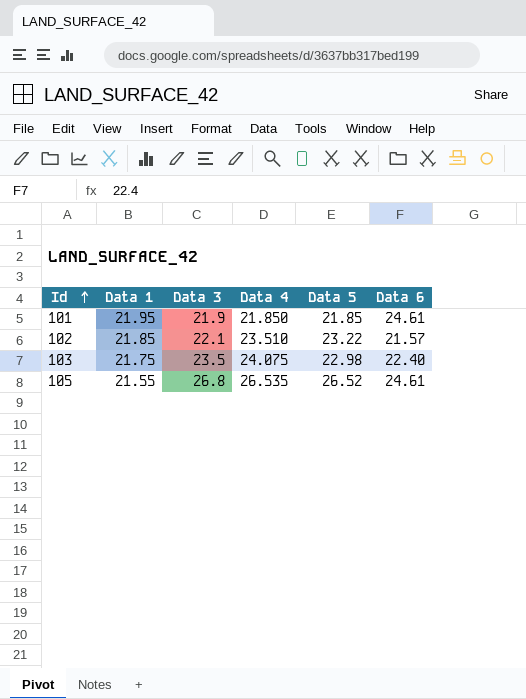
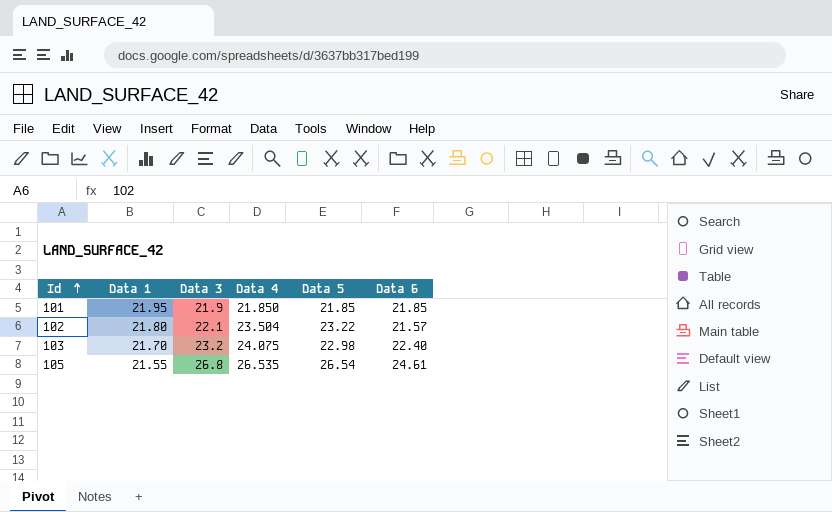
101 | Data 6: 24.61 -> 21.85
102 | Data 1: 21.85 -> 21.80
102 | Data 4: 23.510 -> 23.504
103 | Data 1: 21.75 -> 21.70
103 | Data 3: 23.5 -> 23.2
105 | Data 5: 26.52 -> 26.54

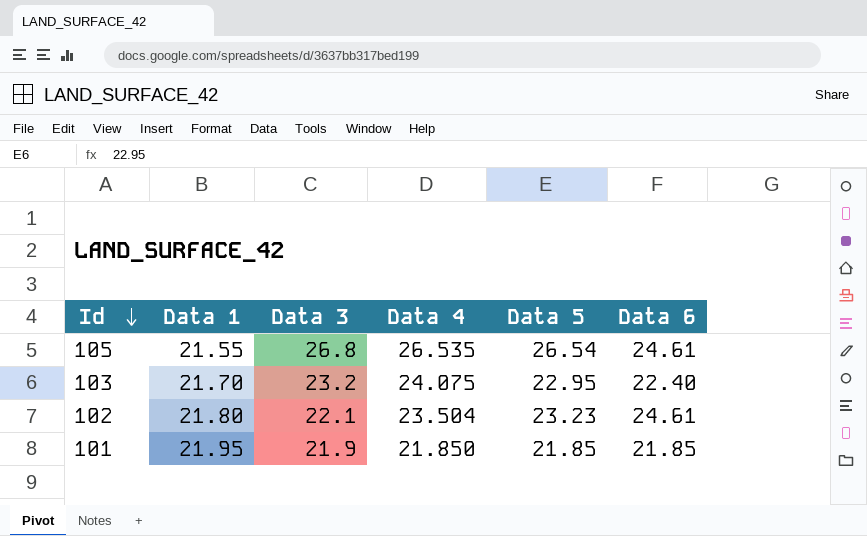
row order: Id ascending -> Id descending
103 | Data 5: 22.98 -> 22.95
102 | Data 5: 23.22 -> 23.23
102 | Data 6: 21.57 -> 24.61

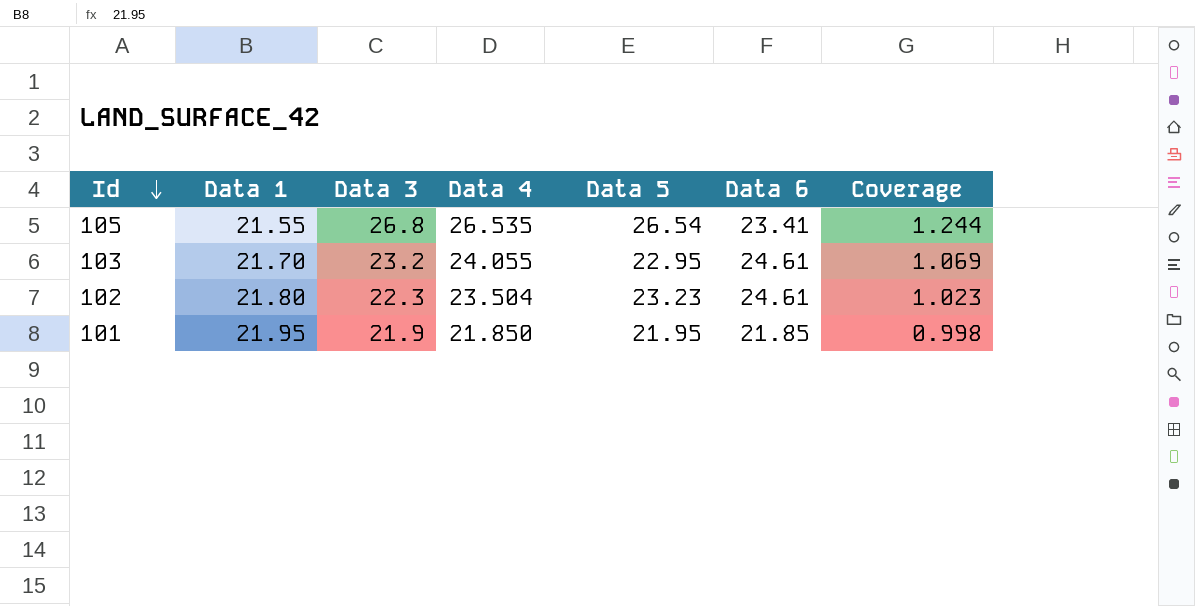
column Coverage | formula: none -> [Data 3] / [Data 1]
105 | Data 6: 24.61 -> 23.41
103 | Data 4: 24.075 -> 24.055
103 | Data 6: 22.40 -> 24.61
102 | Data 3: 22.1 -> 22.3
101 | Data 5: 21.85 -> 21.95

